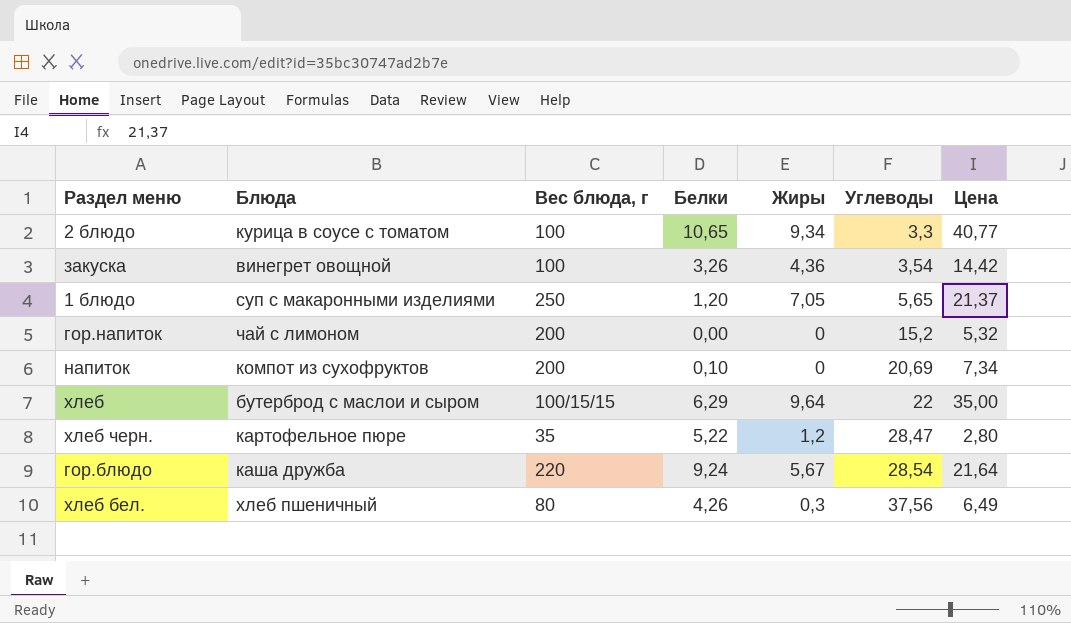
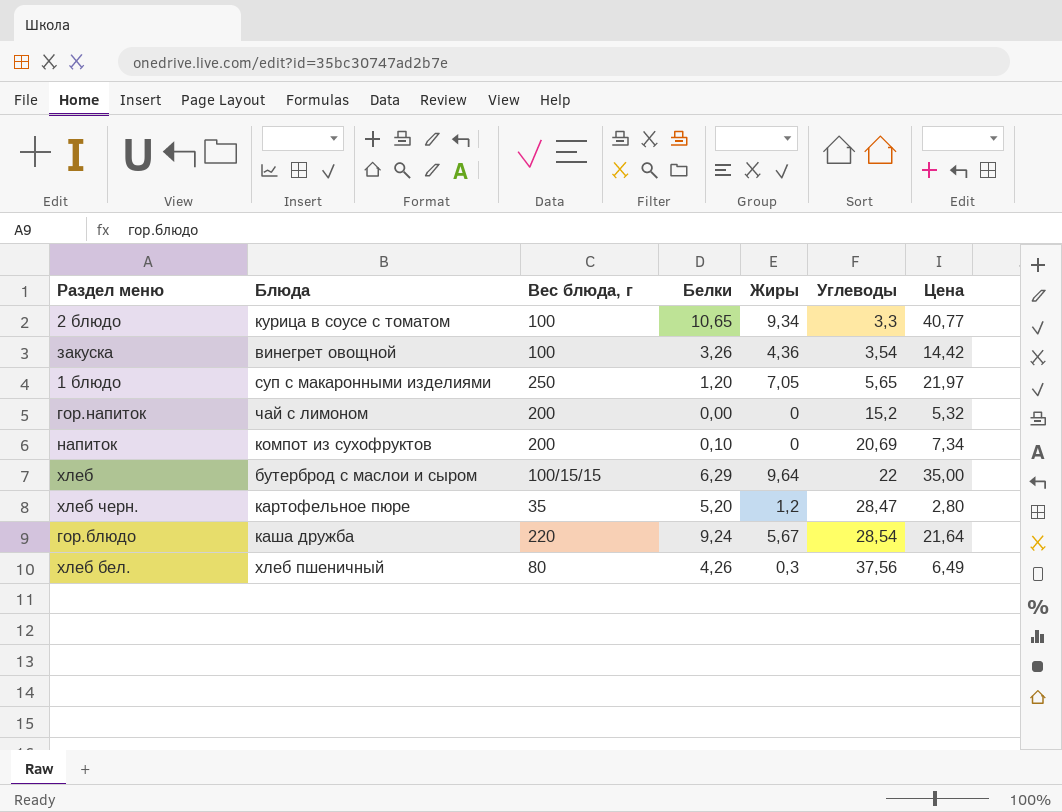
1 блюдо | Цена: 21,37 -> 21,97
хлеб черн. | Белки: 5,22 -> 5,20

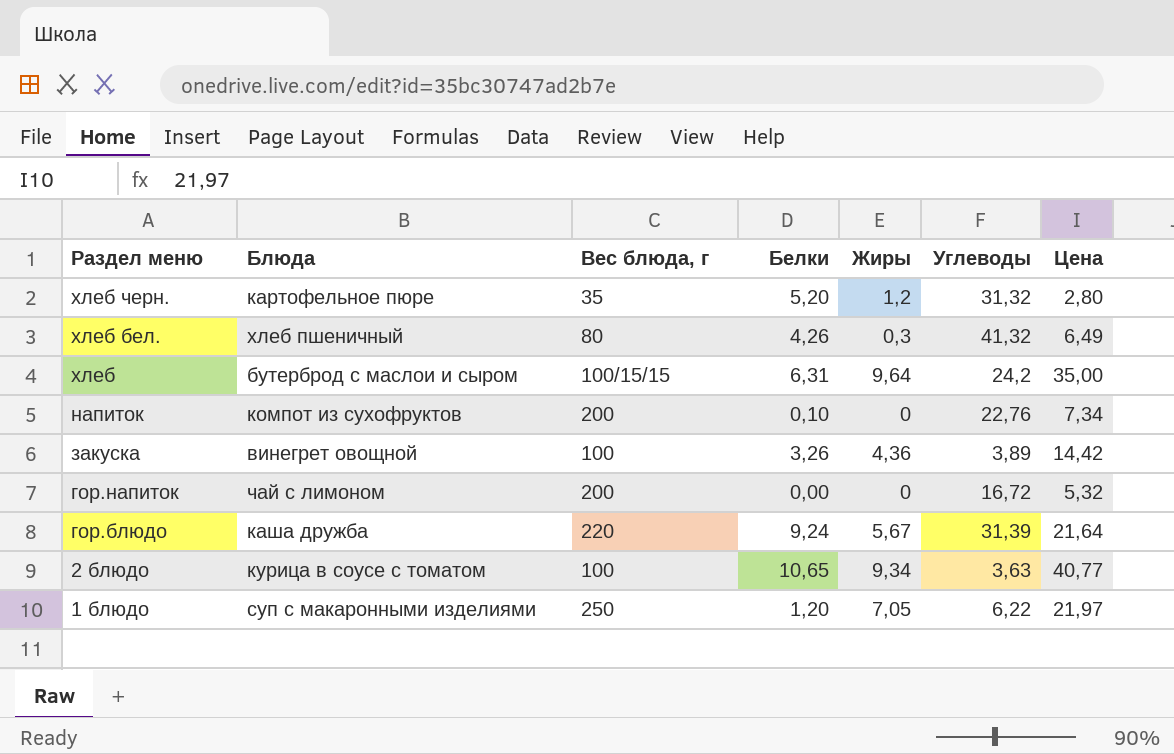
row order: Углеводы ascending -> Раздел меню descending
хлеб черн. | Углеводы: 28,47 -> 31,32
хлеб бел. | Углеводы: 37,56 -> 41,32
хлеб | Белки: 6,29 -> 6,31
хлеб | Углеводы: 22 -> 24,2
напиток | Углеводы: 20,69 -> 22,76
закуска | Углеводы: 3,54 -> 3,89
гор.напиток | Углеводы: 15,2 -> 16,72
гор.блюдо | Углеводы: 28,54 -> 31,39
2 блюдо | Углеводы: 3,3 -> 3,63
1 блюдо | Углеводы: 5,65 -> 6,22

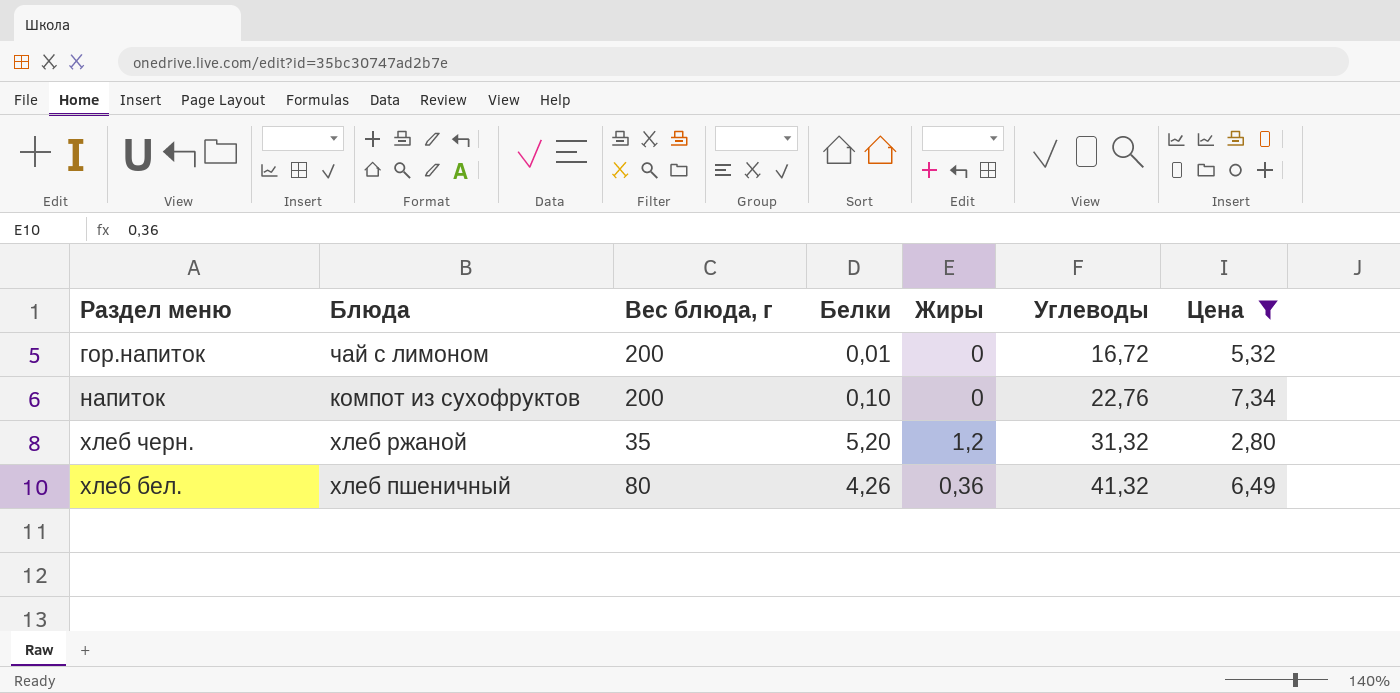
filter: none -> Цена <= 7,34
row order: Раздел меню descending -> Углеводы ascending
гор.напиток | Белки: 0,00 -> 0,01
хлеб черн. | Блюда: картофельное пюре -> хлеб ржаной
хлеб бел. | Жиры: 0,3 -> 0,36

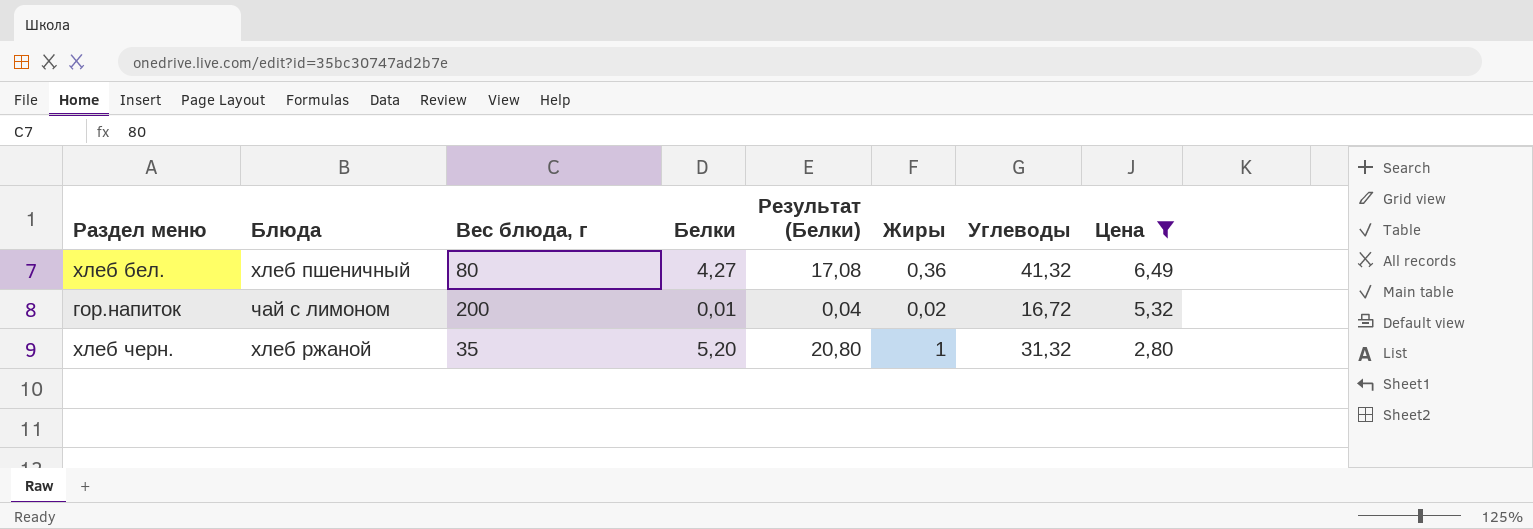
row order: Углеводы ascending -> Цена descending
column Результат (Белки) | formula: none -> [Белки] * 4
row напиток: компот из сухофруктов | 200 | 0,10 | 0 | 22,76 | 7,34 -> none
хлеб бел. | Белки: 4,26 -> 4,27
гор.напиток | Жиры: 0 -> 0,02
хлеб черн. | Жиры: 1,2 -> 1

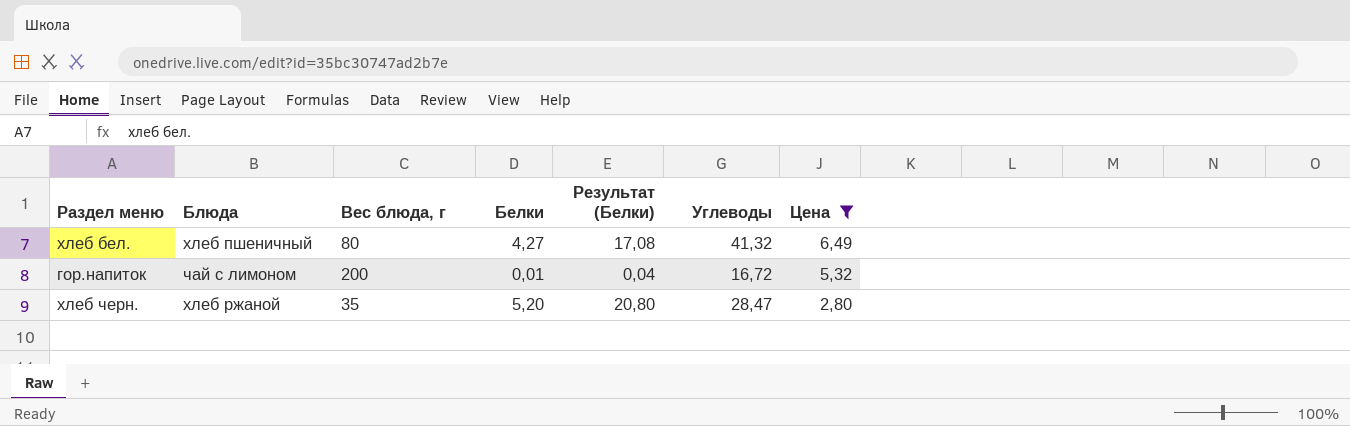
column Жиры | position: 6 -> none
хлеб черн. | Углеводы: 31,32 -> 28,47

